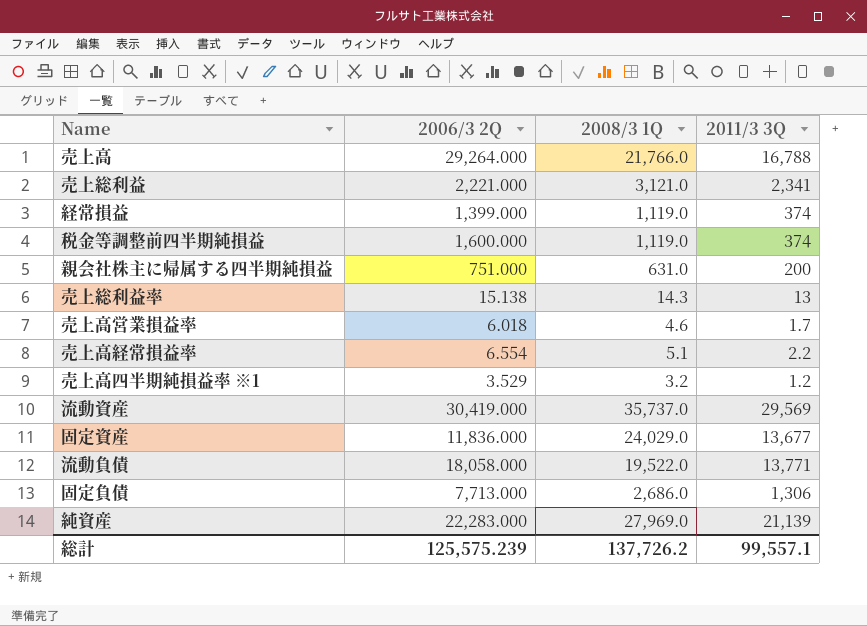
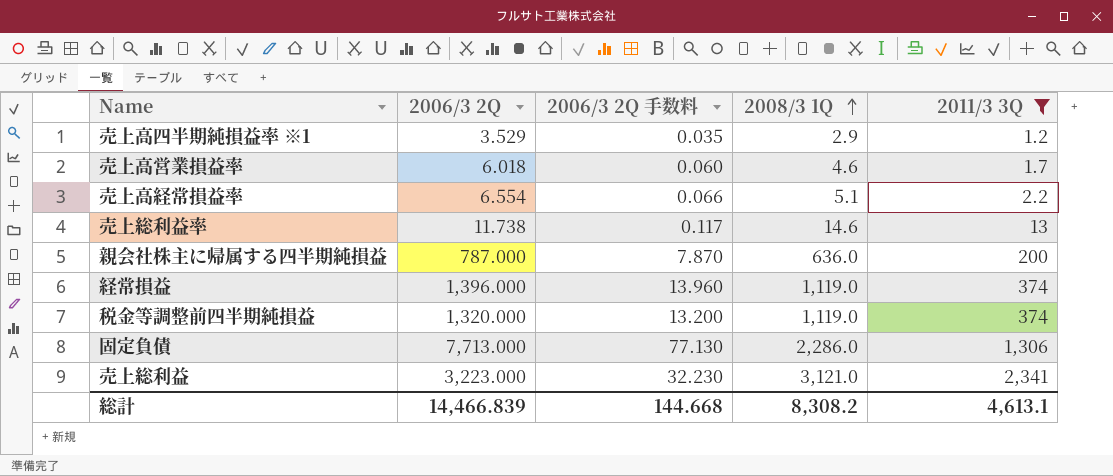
filter: none -> 2011/3 3Q <= 2,341
row order: none -> 2008/3 1Q ascending
column 2006/3 2Q 手数料 | formula: none -> [2006/3 2Q] * 0.01
売上高四半期純損益率 ※1 | 2008/3 1Q: 3.2 -> 2.9
売上総利益率 | 2006/3 2Q: 15.138 -> 11.738
売上総利益率 | 2008/3 1Q: 14.3 -> 14.6
親会社株主に帰属する四半期純損益 | 2006/3 2Q: 751.000 -> 787.000
親会社株主に帰属する四半期純損益 | 2008/3 1Q: 631.0 -> 636.0
経常損益 | 2006/3 2Q: 1,399.000 -> 1,396.000
税金等調整前四半期純損益 | 2006/3 2Q: 1,600.000 -> 1,320.000
固定負債 | 2008/3 1Q: 2,686.0 -> 2,286.0
売上総利益 | 2006/3 2Q: 2,221.000 -> 3,223.000
総計 | 2006/3 2Q: 125,575.239 -> 14,466.839
総計 | 2008/3 1Q: 137,726.2 -> 8,308.2
総計 | 2011/3 3Q: 99,557.1 -> 4,613.1

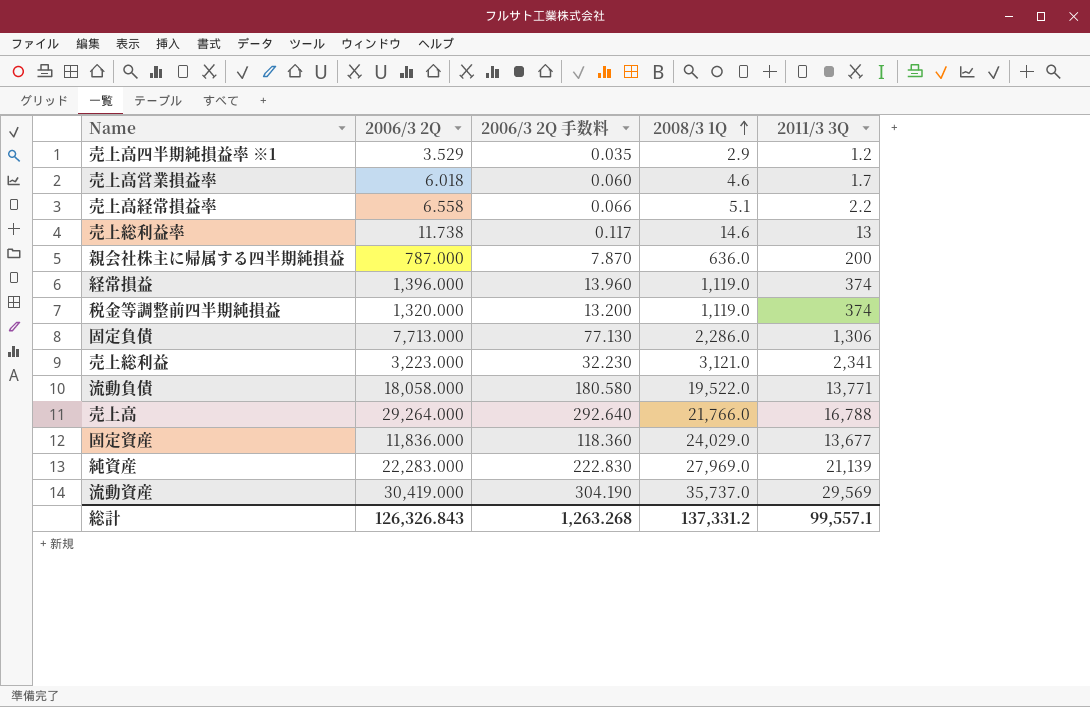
filter: 2011/3 3Q <= 2,341 -> none
売上高経常損益率 | 2006/3 2Q: 6.554 -> 6.558
総計 | 2006/3 2Q: 14,466.839 -> 126,326.843
総計 | 2006/3 2Q 手数料: 144.668 -> 1,263.268
総計 | 2008/3 1Q: 8,308.2 -> 137,331.2
総計 | 2011/3 3Q: 4,613.1 -> 99,557.1

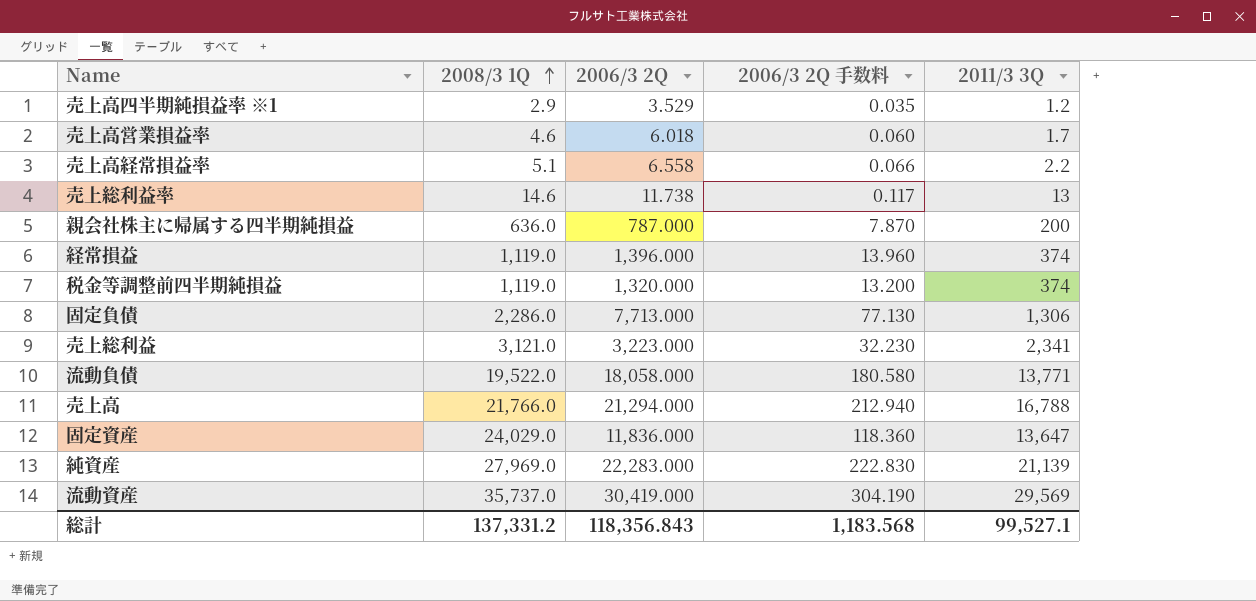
column 2008/3 1Q | position: 4 -> 2
売上高 | 2006/3 2Q: 29,264.000 -> 21,294.000
売上高 | 2006/3 2Q 手数料: 292.640 -> 212.940
固定資産 | 2011/3 3Q: 13,677 -> 13,647
総計 | 2006/3 2Q: 126,326.843 -> 118,356.843
総計 | 2006/3 2Q 手数料: 1,263.268 -> 1,183.568
総計 | 2011/3 3Q: 99,557.1 -> 99,527.1

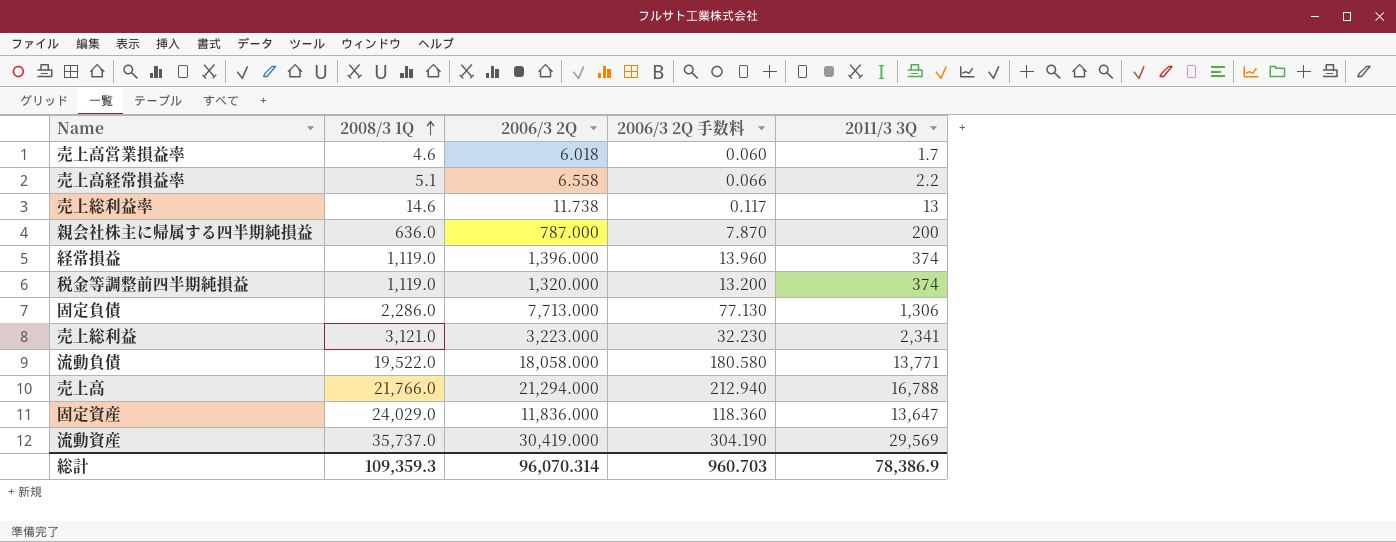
row 売上高四半期純損益率 ※1: 2.9 | 3.529 | 0.035 | 1.2 -> none
row 純資産: 27,969.0 | 22,283.000 | 222.830 | 21,139 -> none
総計 | 2008/3 1Q: 137,331.2 -> 109,359.3
総計 | 2006/3 2Q: 118,356.843 -> 96,070.314
総計 | 2006/3 2Q 手数料: 1,183.568 -> 960.703
総計 | 2011/3 3Q: 99,527.1 -> 78,386.9

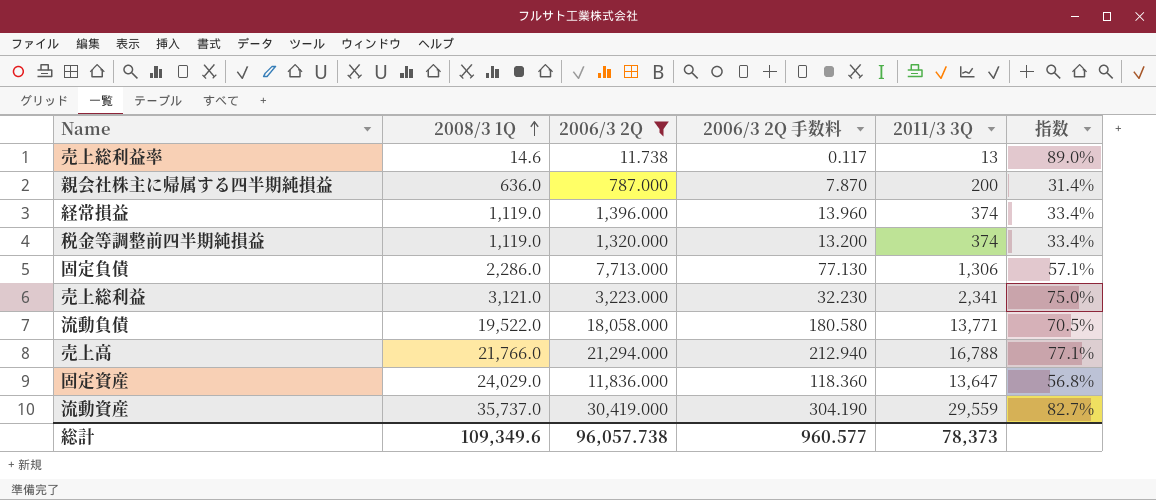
filter: none -> 2006/3 2Q >= 11.738
column 指数 | formula: none -> [2011/3 3Q] / [2008/3 1Q]
流動資産 | 2011/3 3Q: 29,569 -> 29,559
総計 | 2008/3 1Q: 109,359.3 -> 109,349.6
総計 | 2006/3 2Q: 96,070.314 -> 96,057.738
総計 | 2006/3 2Q 手数料: 960.703 -> 960.577
総計 | 2011/3 3Q: 78,386.9 -> 78,373

